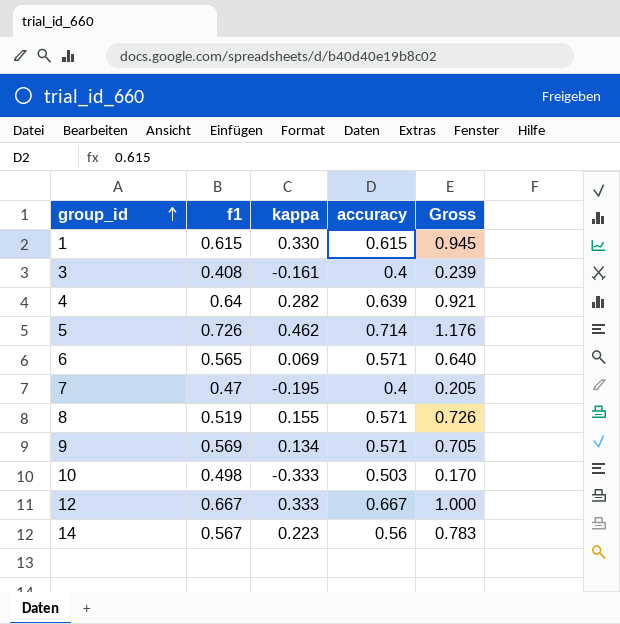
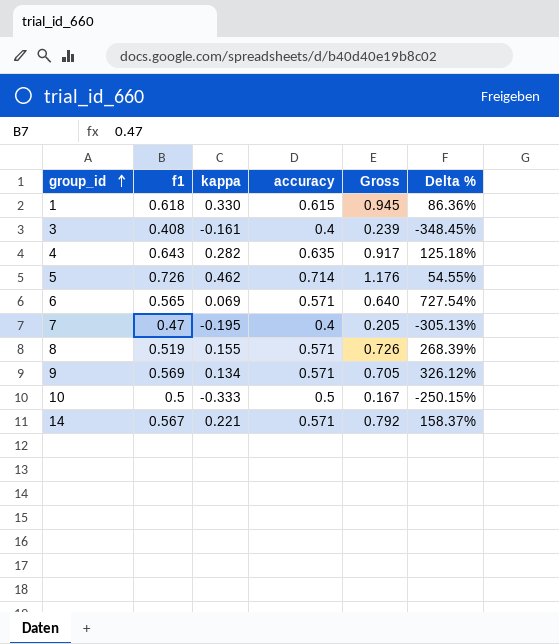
column Delta % | formula: none -> ([accuracy] - [kappa]) / [kappa]
row 12: 0.667 | 0.333 | 0.667 | 1.000 -> none
1 | f1: 0.615 -> 0.618
4 | f1: 0.64 -> 0.643
4 | accuracy: 0.639 -> 0.635
4 | Gross: 0.921 -> 0.917
10 | f1: 0.498 -> 0.5
10 | accuracy: 0.503 -> 0.5
10 | Gross: 0.170 -> 0.167
14 | kappa: 0.223 -> 0.221
14 | accuracy: 0.56 -> 0.571
14 | Gross: 0.783 -> 0.792

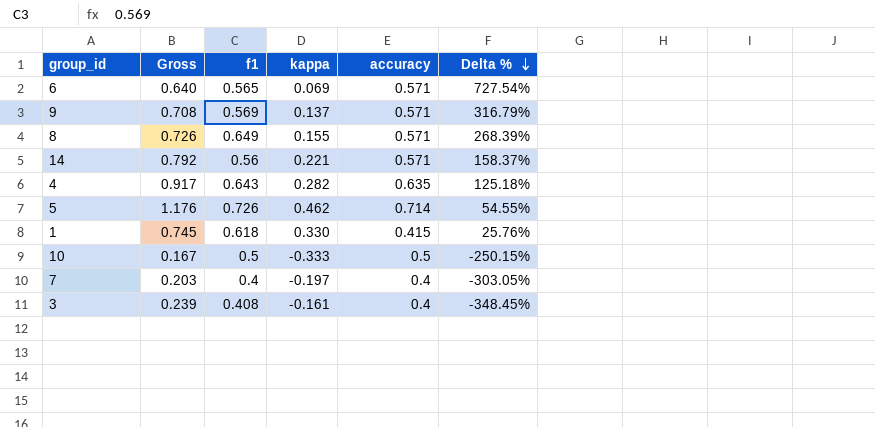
row order: group_id ascending -> Delta % descending
column Gross | position: 5 -> 2
9 | Gross: 0.705 -> 0.708
9 | kappa: 0.134 -> 0.137
9 | Delta %: 326.12% -> 316.79%
8 | f1: 0.519 -> 0.649
14 | f1: 0.567 -> 0.56
1 | Gross: 0.945 -> 0.745
1 | accuracy: 0.615 -> 0.415
1 | Delta %: 86.36% -> 25.76%
7 | Gross: 0.205 -> 0.203
7 | f1: 0.47 -> 0.4
7 | kappa: -0.195 -> -0.197
7 | Delta %: -305.13% -> -303.05%

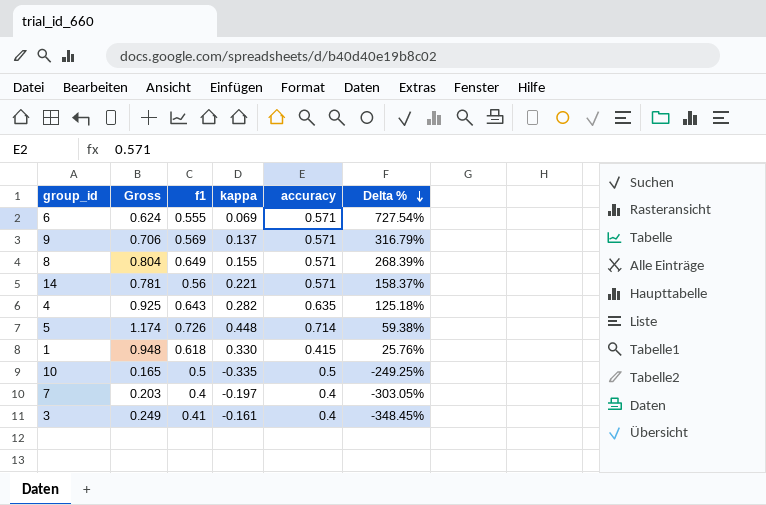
column Gross | formula: [kappa] + [accuracy] -> [f1] + [kappa]
6 | f1: 0.565 -> 0.555
5 | kappa: 0.462 -> 0.448
5 | Delta %: 54.55% -> 59.38%
10 | kappa: -0.333 -> -0.335
10 | Delta %: -250.15% -> -249.25%
3 | f1: 0.408 -> 0.41

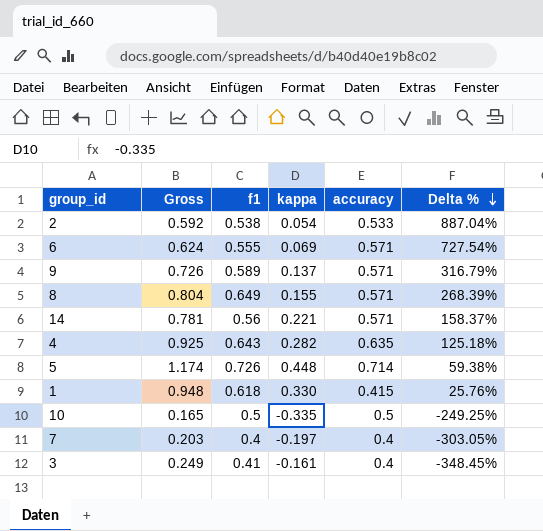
row 2: none -> 0.592 | 0.538 | 0.054 | 0.533 | 887.04%
9 | Gross: 0.706 -> 0.726
9 | f1: 0.569 -> 0.589

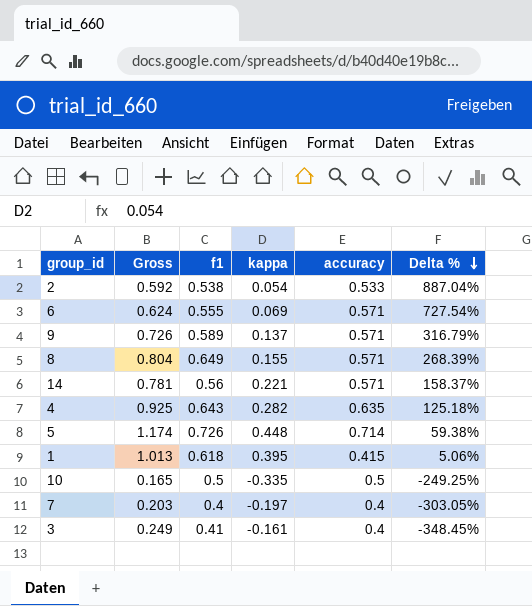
1 | Gross: 0.948 -> 1.013
1 | kappa: 0.330 -> 0.395
1 | Delta %: 25.76% -> 5.06%

